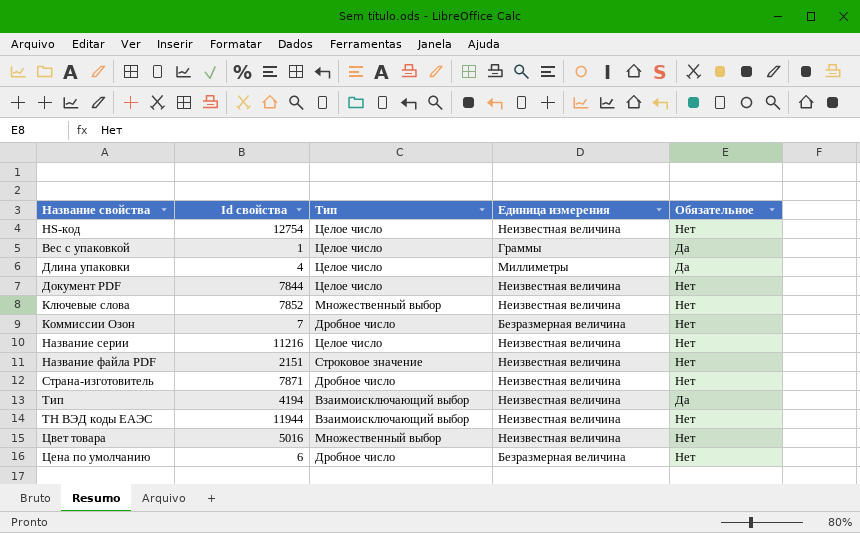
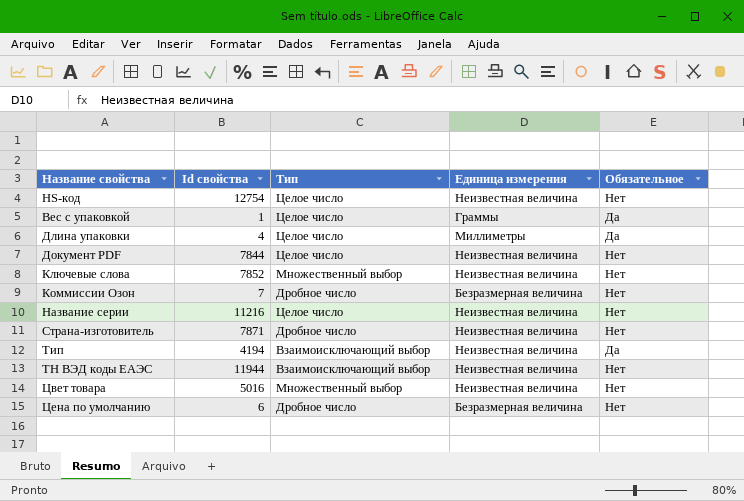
row Название файла PDF: 2151 | Строковое значение | Неизвестная величина | Нет -> none

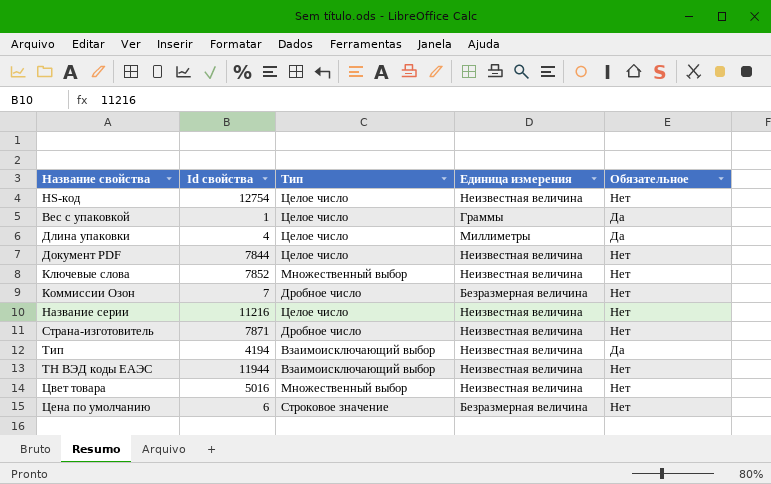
Цена по умолчанию | Тип: Дробное число -> Строковое значение

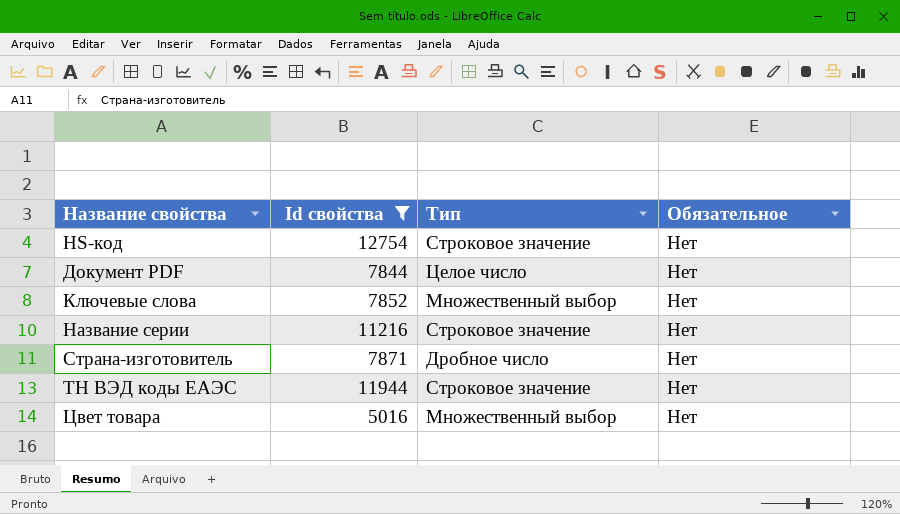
filter: none -> Id свойства >= 5016
column Единица измерения | position: 4 -> none
HS-код | Тип: Целое число -> Строковое значение
Название серии | Тип: Целое число -> Строковое значение
ТН ВЭД коды ЕАЭС | Тип: Взаимоисключающий выбор -> Строковое значение

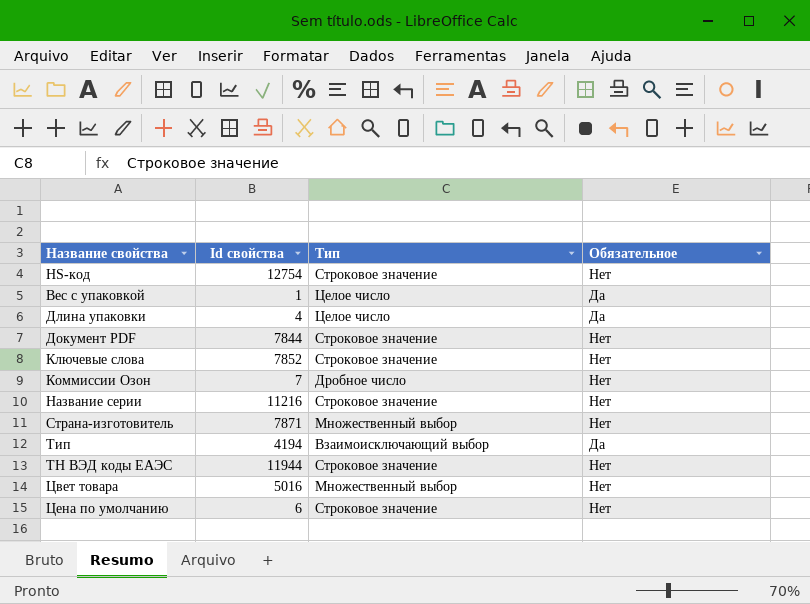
filter: Id свойства >= 5016 -> none
Документ PDF | Тип: Целое число -> Строковое значение
Ключевые слова | Тип: Множественный выбор -> Строковое значение
Страна-изготовитель | Тип: Дробное число -> Множественный выбор

